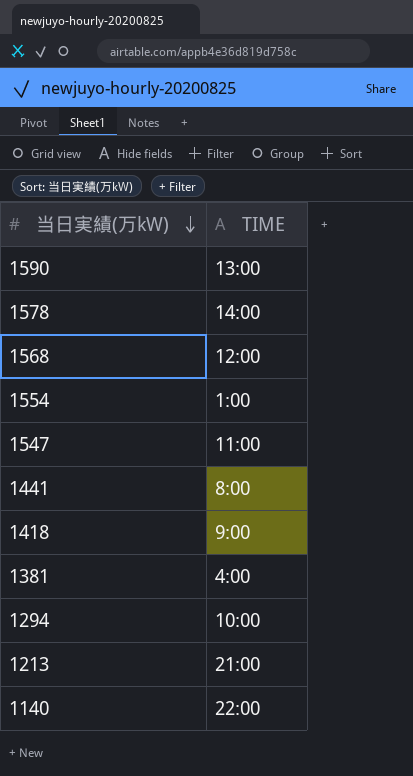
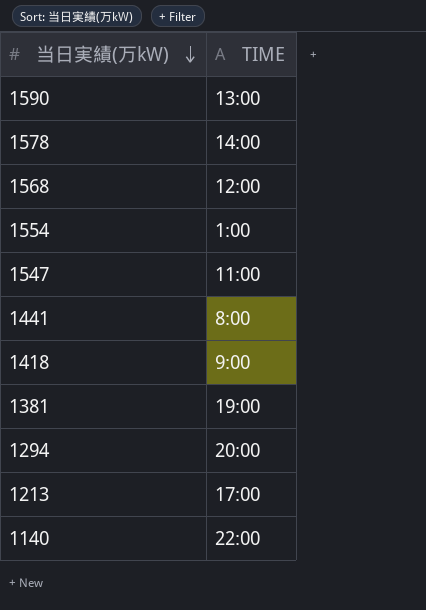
1381 | TIME: 4:00 -> 19:00
1294 | TIME: 10:00 -> 20:00
1213 | TIME: 21:00 -> 17:00

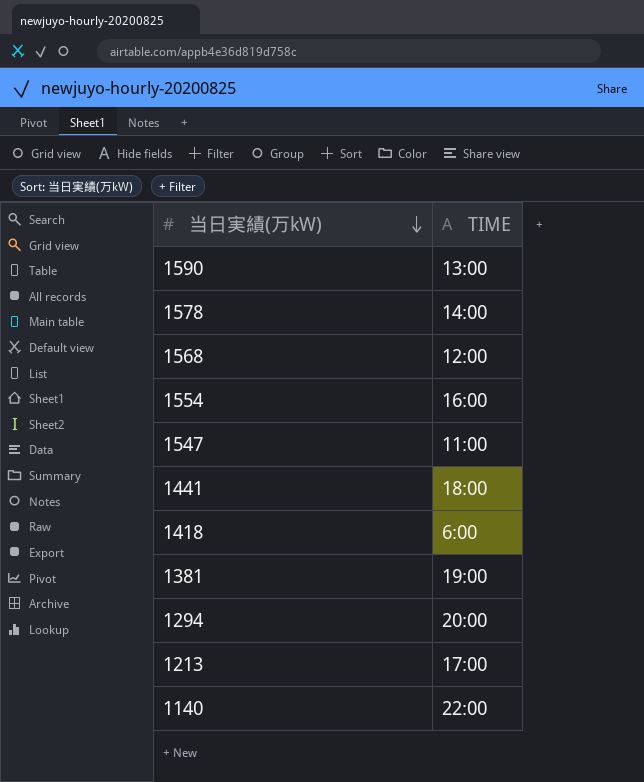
1554 | TIME: 1:00 -> 16:00
1441 | TIME: 8:00 -> 18:00
1418 | TIME: 9:00 -> 6:00

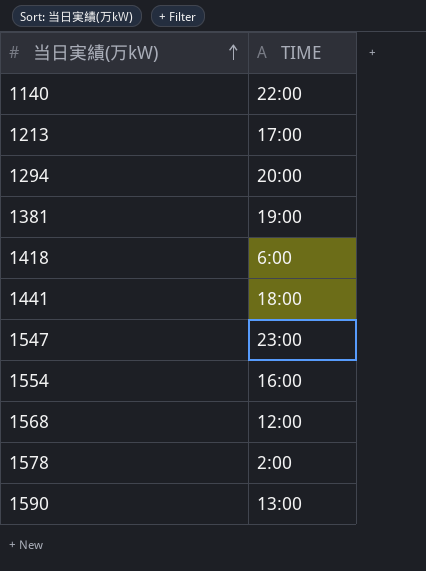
row order: 当日実績(万kW) descending -> 当日実績(万kW) ascending
1547 | TIME: 11:00 -> 23:00
1578 | TIME: 14:00 -> 2:00

